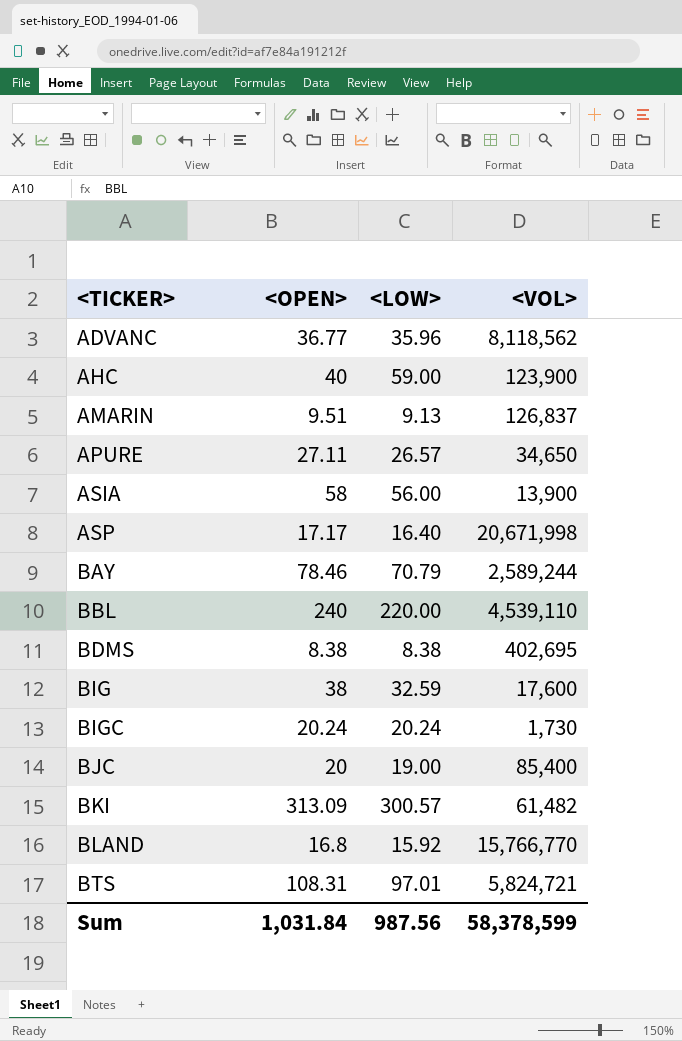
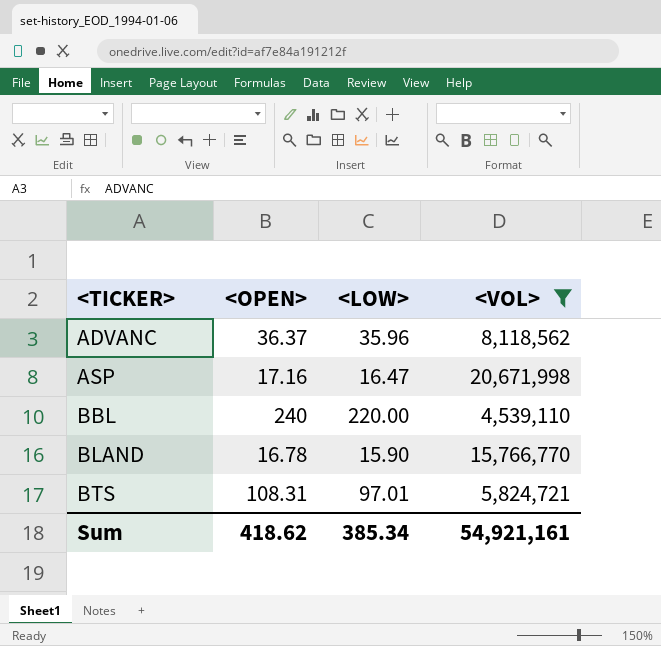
filter: none -> <VOL> >= 4,539,110
ADVANC | <OPEN>: 36.77 -> 36.37
ASP | <OPEN>: 17.17 -> 17.16
ASP | <LOW>: 16.40 -> 16.47
BLAND | <OPEN>: 16.8 -> 16.78
BLAND | <LOW>: 15.92 -> 15.90
Sum | <OPEN>: 1,031.84 -> 418.62
Sum | <LOW>: 987.56 -> 385.34
Sum | <VOL>: 58,378,599 -> 54,921,161

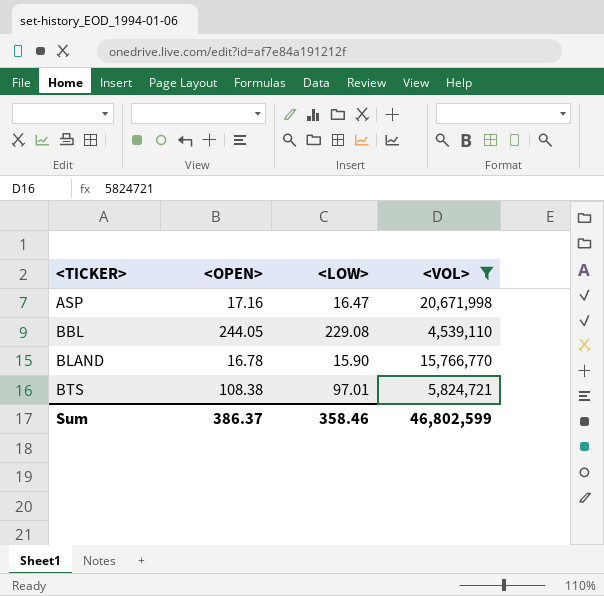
row ADVANC: 36.37 | 35.96 | 8,118,562 -> none
BBL | <OPEN>: 240 -> 244.05
BBL | <LOW>: 220.00 -> 229.08
BTS | <OPEN>: 108.31 -> 108.38
Sum | <OPEN>: 418.62 -> 386.37
Sum | <LOW>: 385.34 -> 358.46
Sum | <VOL>: 54,921,161 -> 46,802,599

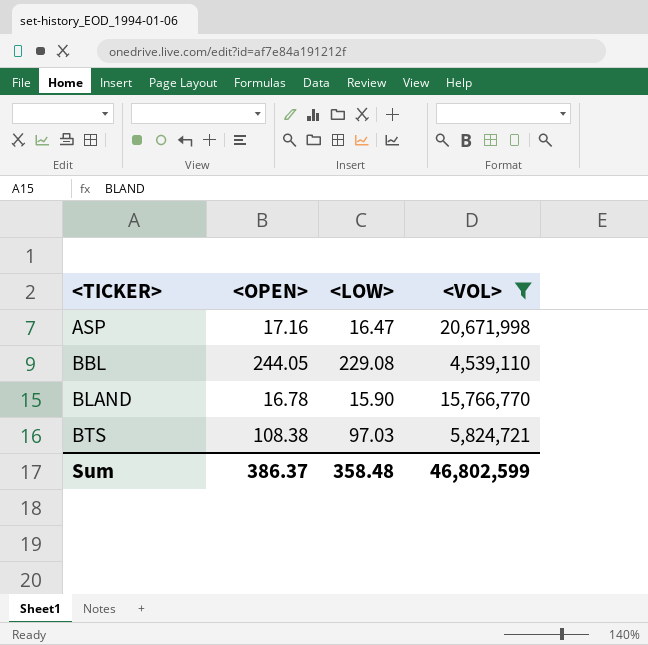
BTS | <LOW>: 97.01 -> 97.03
Sum | <LOW>: 358.46 -> 358.48

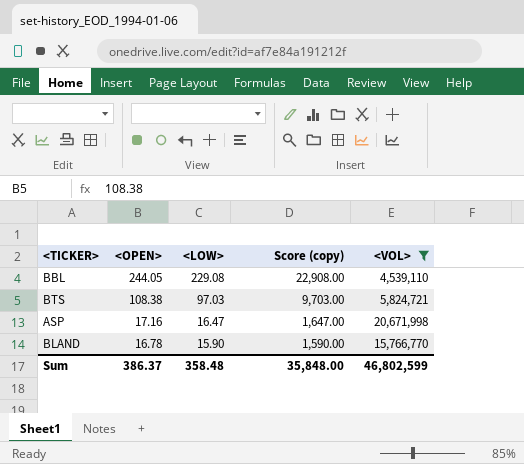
row order: <TICKER> ascending -> <OPEN> descending
column Score (copy) | formula: none -> [<LOW>] * 100

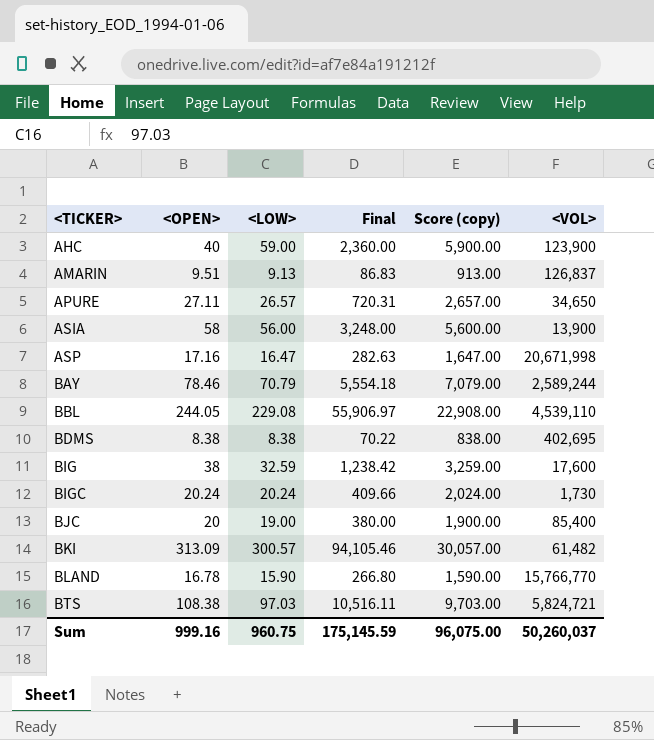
filter: <VOL> >= 4,539,110 -> none
row order: <OPEN> descending -> <TICKER> ascending
column Final | formula: none -> [<OPEN>] * [<LOW>]
Sum | <OPEN>: 386.37 -> 999.16
Sum | <LOW>: 358.48 -> 960.75
Sum | Score (copy): 35,848.00 -> 96,075.00
Sum | <VOL>: 46,802,599 -> 50,260,037

